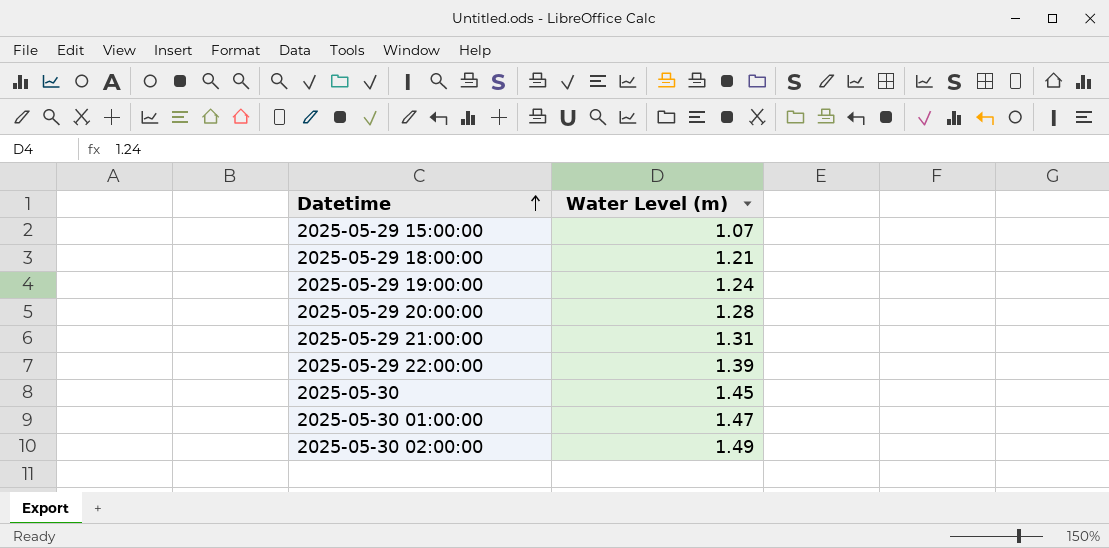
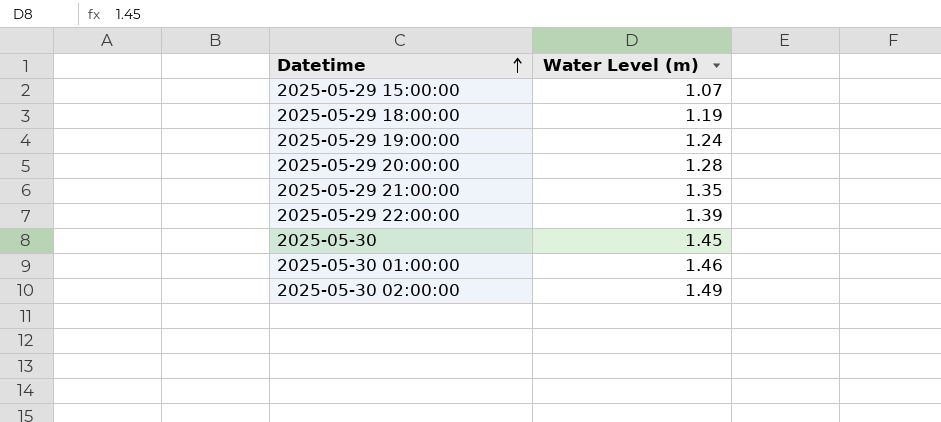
2025-05-29 18:00:00 | Water Level (m): 1.21 -> 1.19
2025-05-29 21:00:00 | Water Level (m): 1.31 -> 1.35
2025-05-30 01:00:00 | Water Level (m): 1.47 -> 1.46

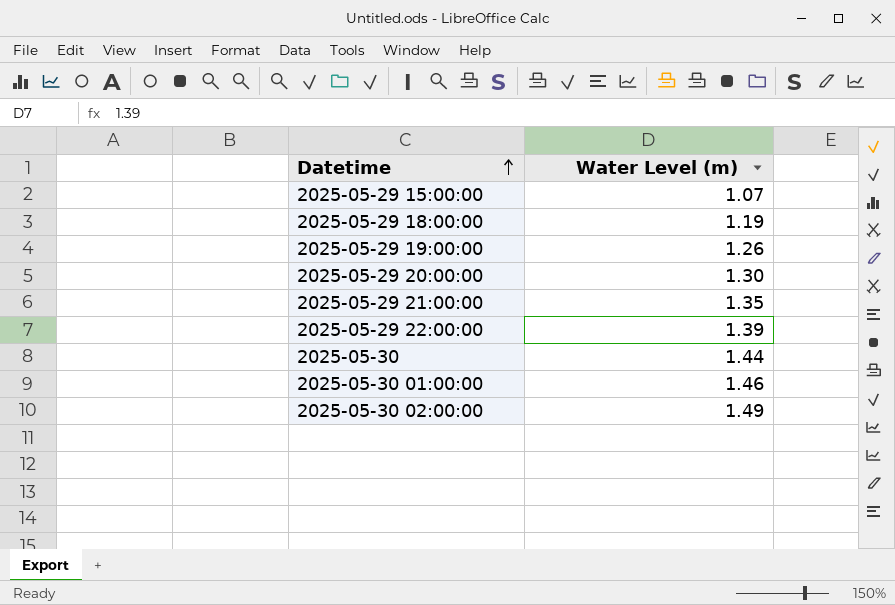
2025-05-29 19:00:00 | Water Level (m): 1.24 -> 1.26
2025-05-29 20:00:00 | Water Level (m): 1.28 -> 1.30
2025-05-30 | Water Level (m): 1.45 -> 1.44

